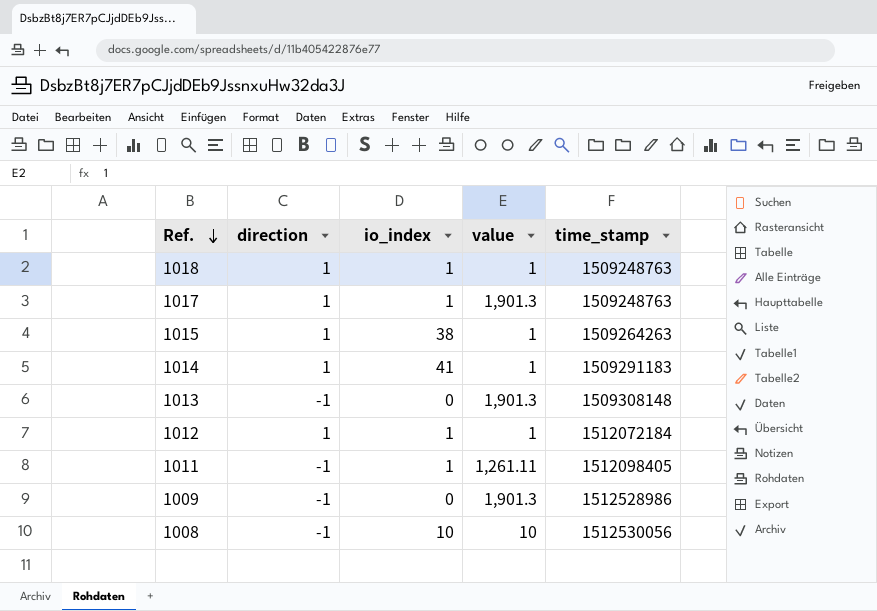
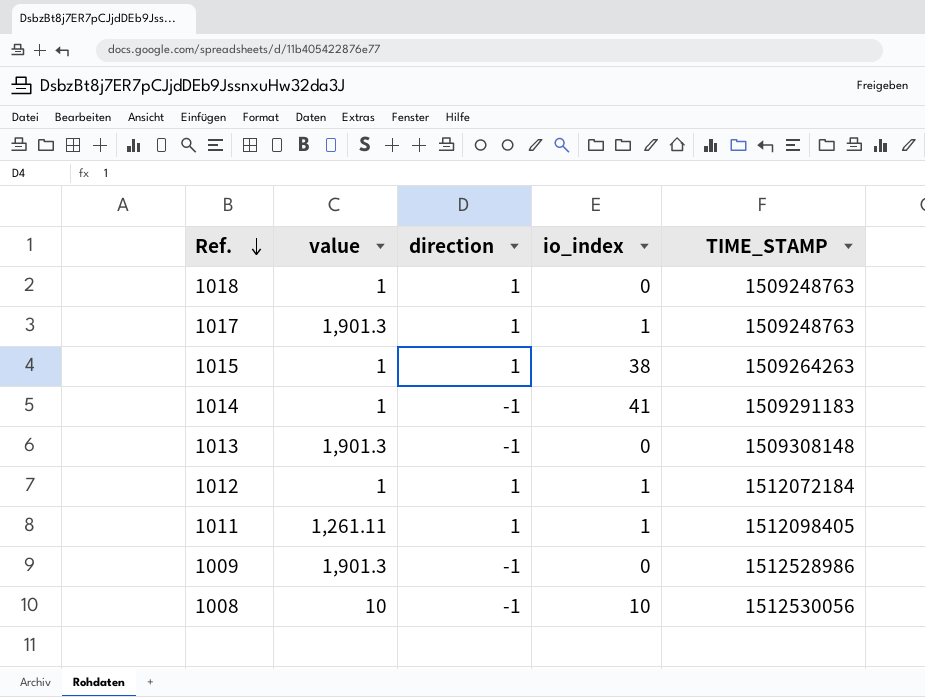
column value | position: 4 -> 2
column name: time_stamp -> TIME_STAMP
1018 | io_index: 1 -> 0
1014 | direction: 1 -> -1
1011 | direction: -1 -> 1

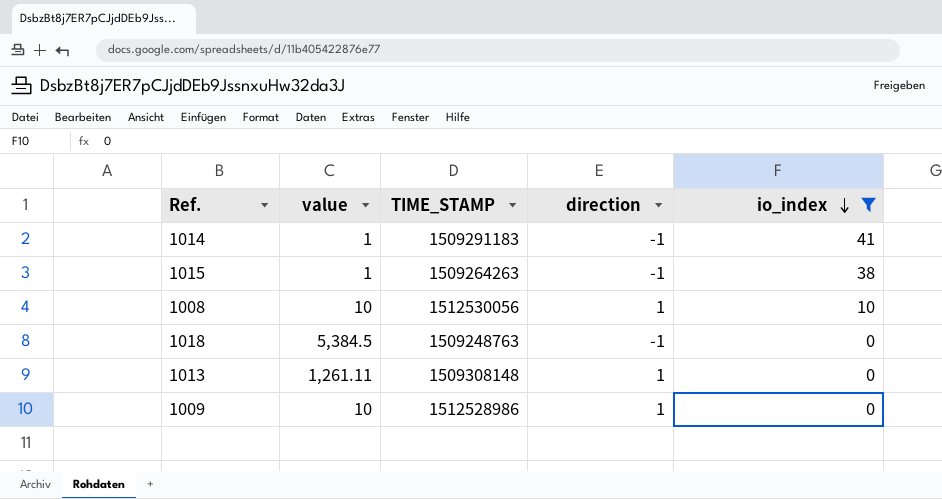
filter: none -> io_index != 1
row order: Ref. descending -> io_index descending
column TIME_STAMP | position: 5 -> 3
1015 | direction: 1 -> -1
1008 | direction: -1 -> 1
1018 | value: 1 -> 5,384.5
1018 | direction: 1 -> -1
1013 | value: 1,901.3 -> 1,261.11
1013 | direction: -1 -> 1
1009 | value: 1,901.3 -> 10
1009 | direction: -1 -> 1

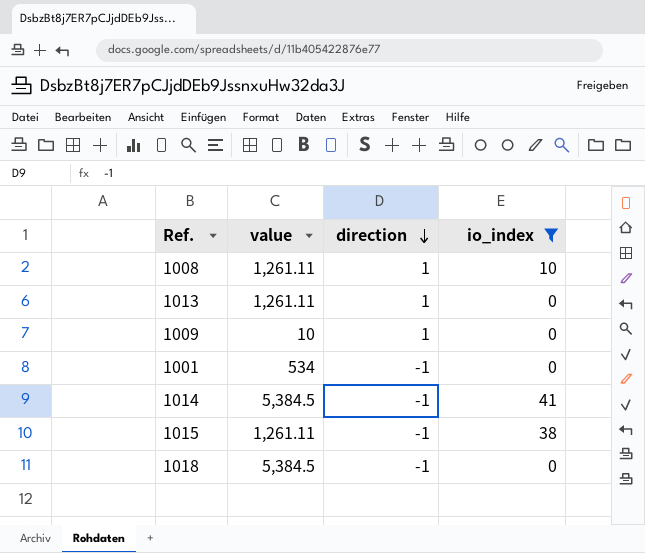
row order: io_index descending -> direction descending
column TIME_STAMP | position: 3 -> none
1008 | value: 10 -> 1,261.11
row 1001: none -> 534 | -1 | 0
1014 | value: 1 -> 5,384.5
1015 | value: 1 -> 1,261.11

